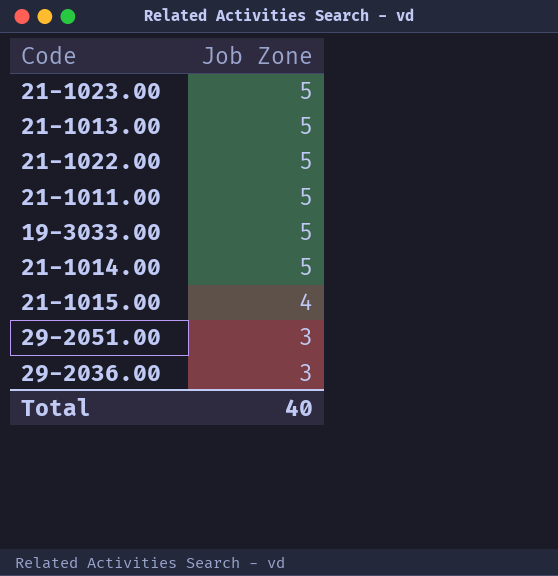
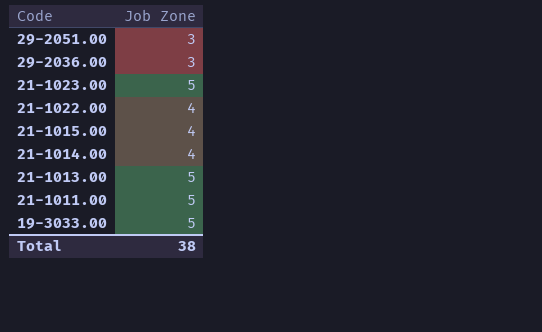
row order: Job Zone descending -> Code descending
21-1022.00 | Job Zone: 5 -> 4
21-1014.00 | Job Zone: 5 -> 4
Total | Job Zone: 40 -> 38

